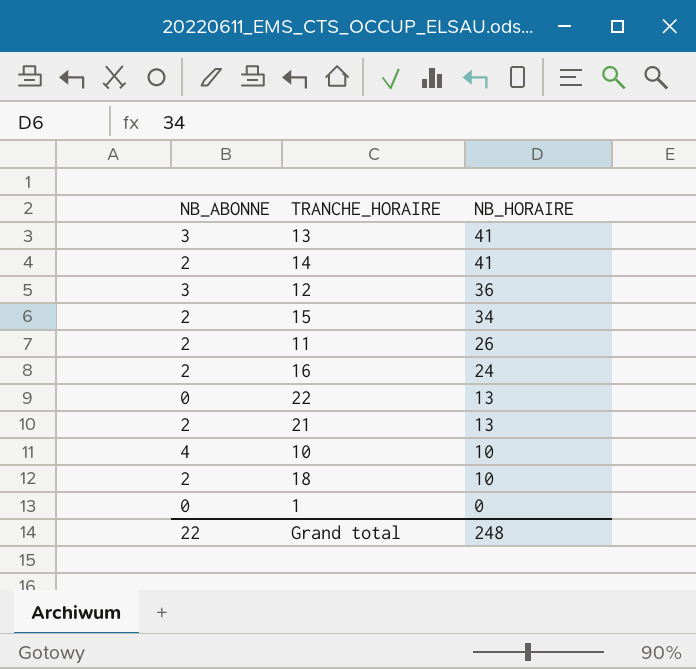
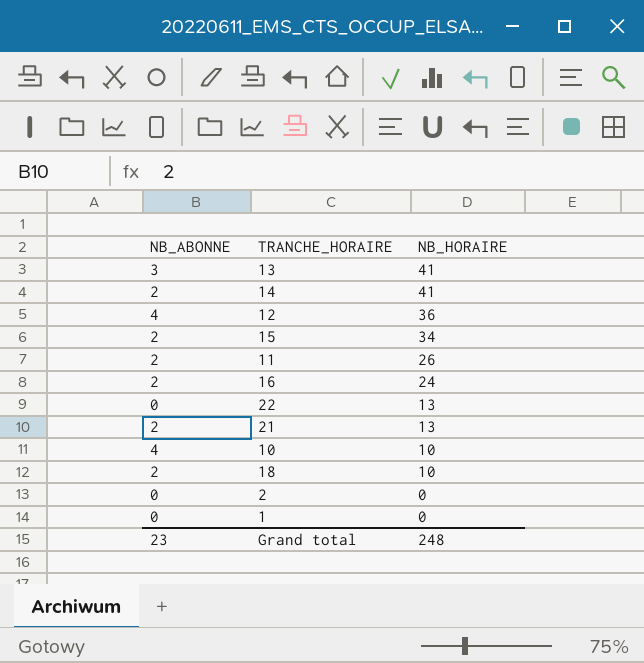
12 | NB_ABONNE: 3 -> 4
row 2: none -> 0 | 0
Grand total | NB_ABONNE: 22 -> 23

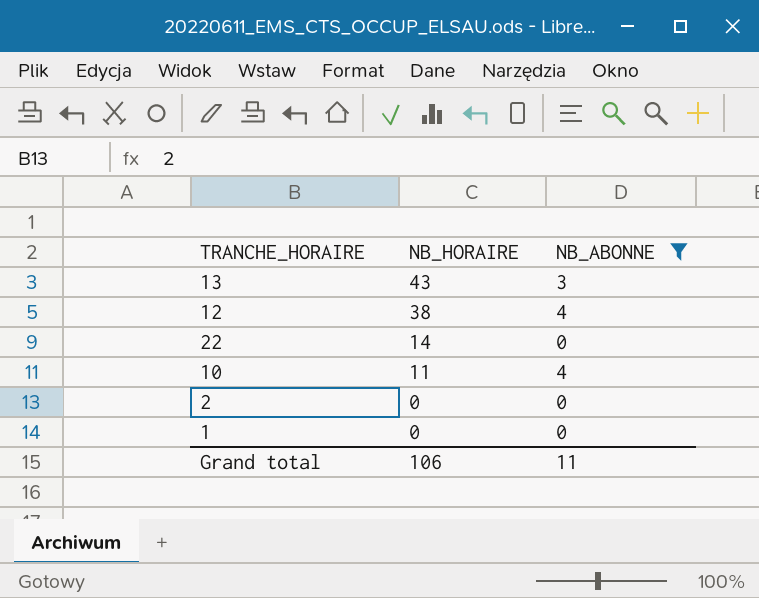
filter: none -> NB_ABONNE != 2
column NB_ABONNE | position: 1 -> 3
13 | NB_HORAIRE: 41 -> 43
12 | NB_HORAIRE: 36 -> 38
22 | NB_HORAIRE: 13 -> 14
10 | NB_HORAIRE: 10 -> 11
Grand total | NB_HORAIRE: 248 -> 106
Grand total | NB_ABONNE: 23 -> 11

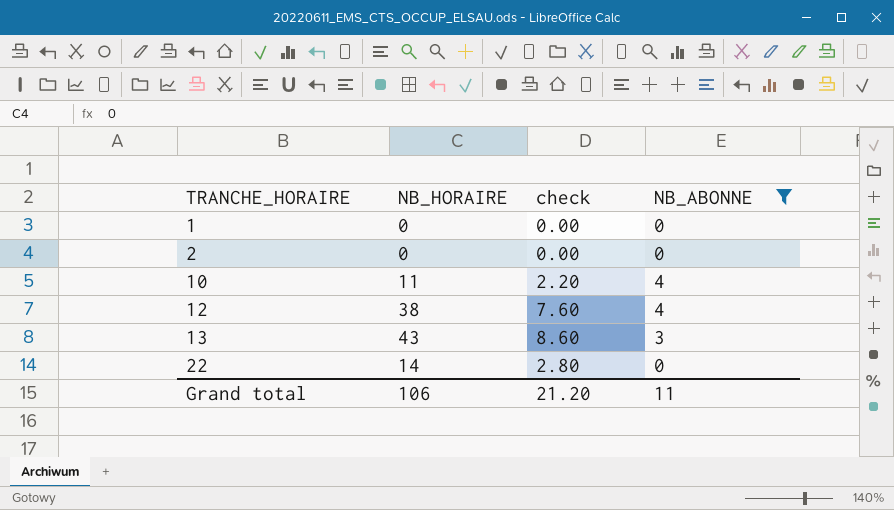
row order: NB_HORAIRE descending -> TRANCHE_HORAIRE ascending
column check | formula: none -> [NB_HORAIRE] * 0.2

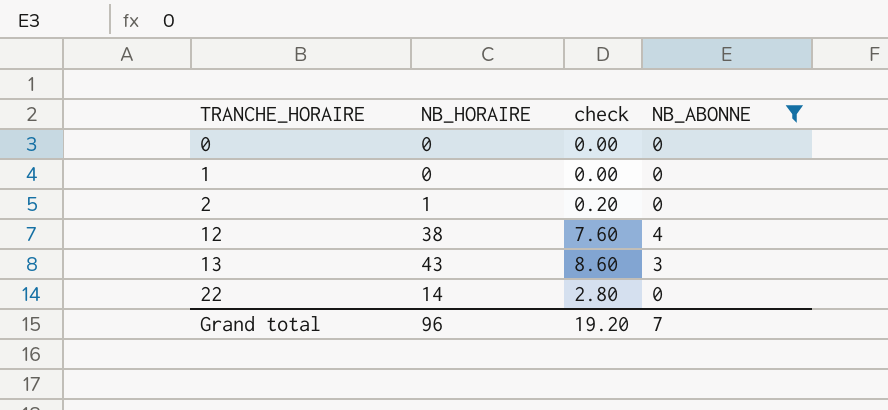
row 10: 11 | 2.20 | 4 -> none
row 0: none -> 0 | 0.00 | 0
2 | NB_HORAIRE: 0 -> 1
2 | check: 0.00 -> 0.20
Grand total | NB_HORAIRE: 106 -> 96
Grand total | check: 21.20 -> 19.20
Grand total | NB_ABONNE: 11 -> 7

